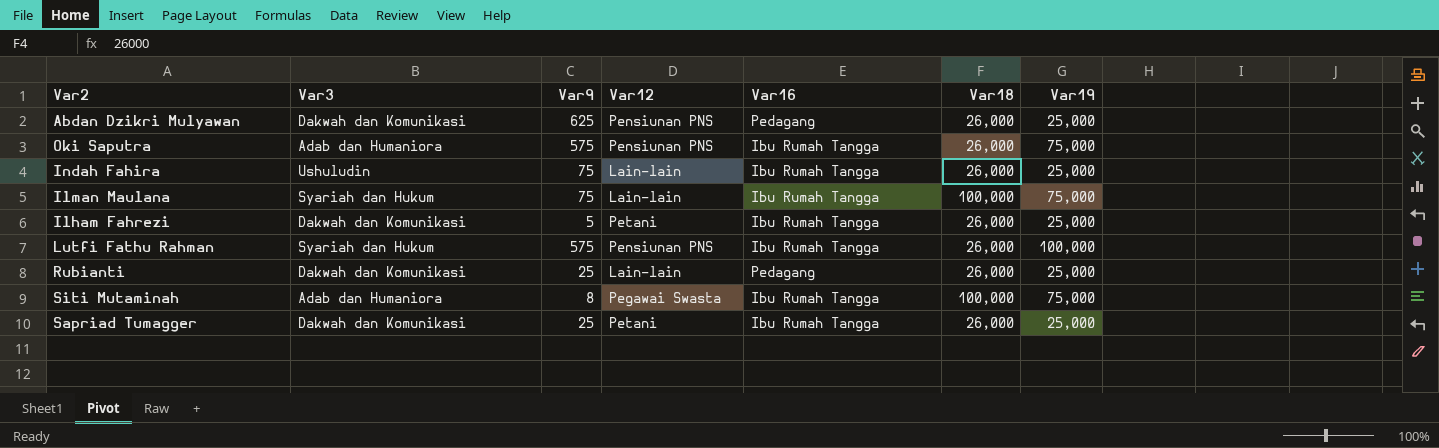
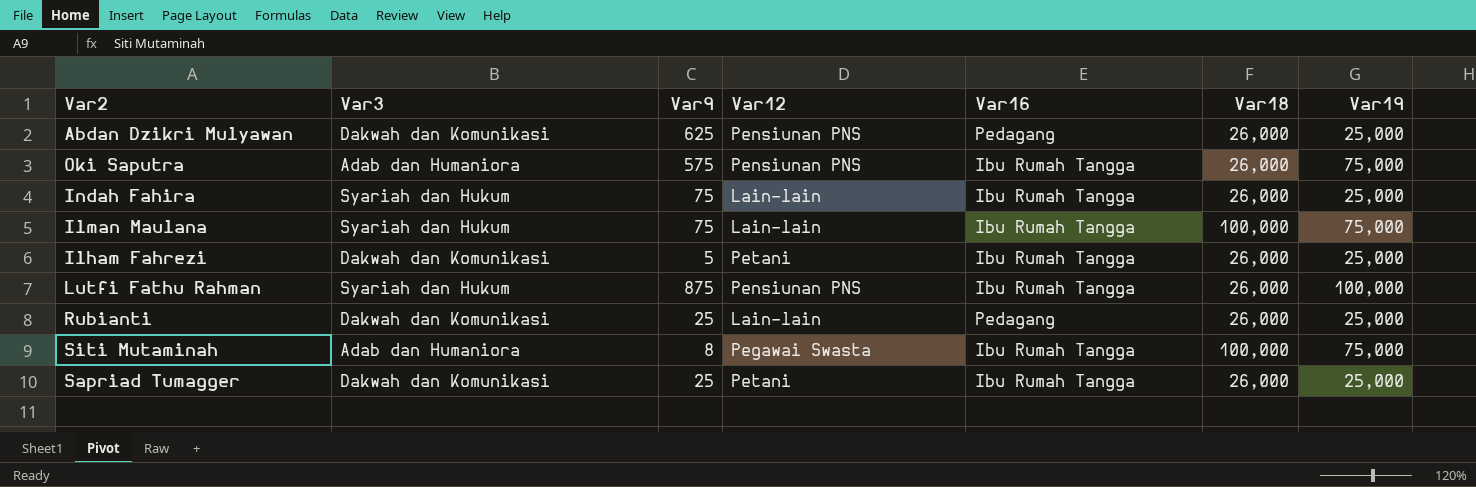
Indah Fahira | Var3: Ushuludin -> Syariah dan Hukum
Lutfi Fathu Rahman | Var9: 575 -> 875

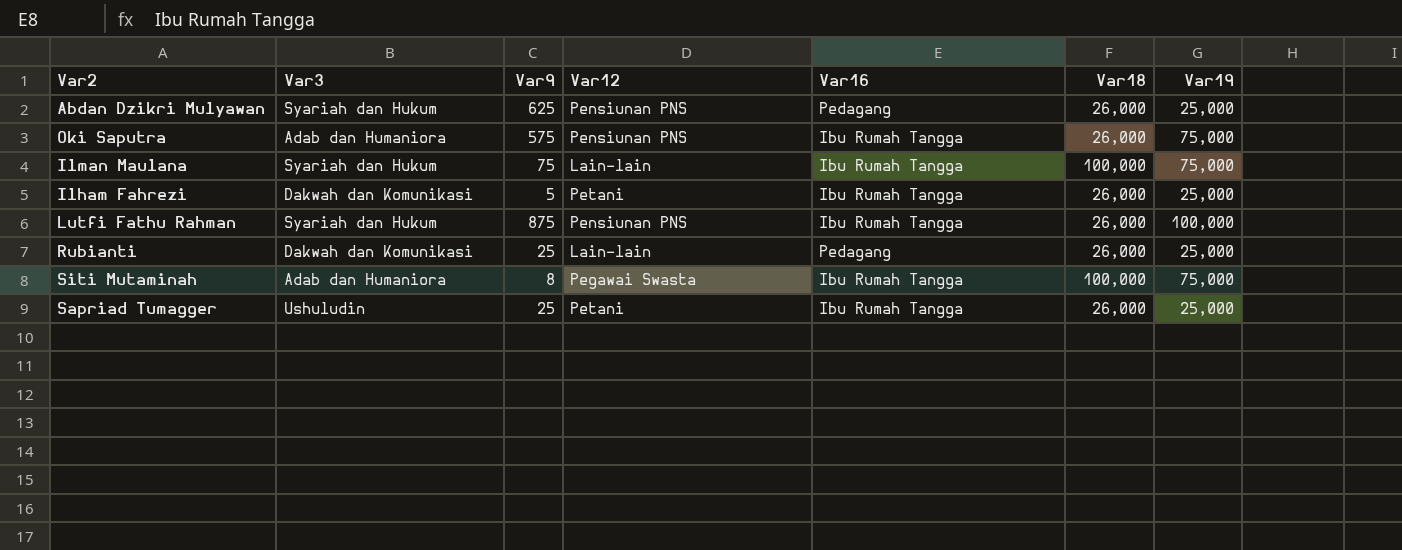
row Indah Fahira: Syariah dan Hukum | 75 | Lain-lain | Ibu Rumah Tangga | 26,000 | 25,000 -> none
Abdan Dzikri Mulyawan | Var3: Dakwah dan Komunikasi -> Syariah dan Hukum
Sapriad Tumagger | Var3: Dakwah dan Komunikasi -> Ushuludin

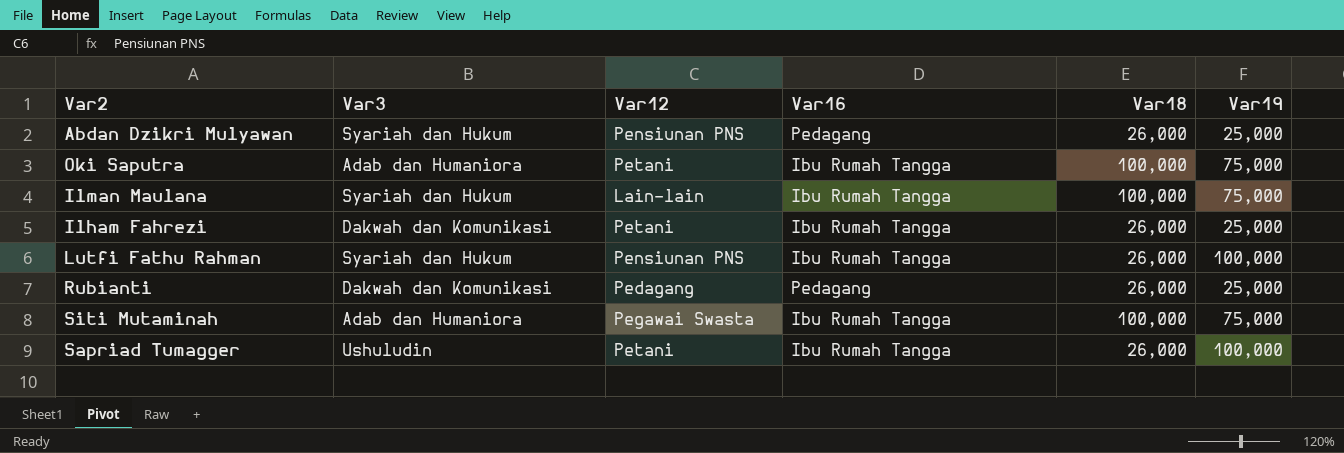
column Var9 | position: 3 -> none
Oki Saputra | Var12: Pensiunan PNS -> Petani
Oki Saputra | Var18: 26,000 -> 100,000
Rubianti | Var12: Lain-lain -> Pedagang
Sapriad Tumagger | Var19: 25,000 -> 100,000

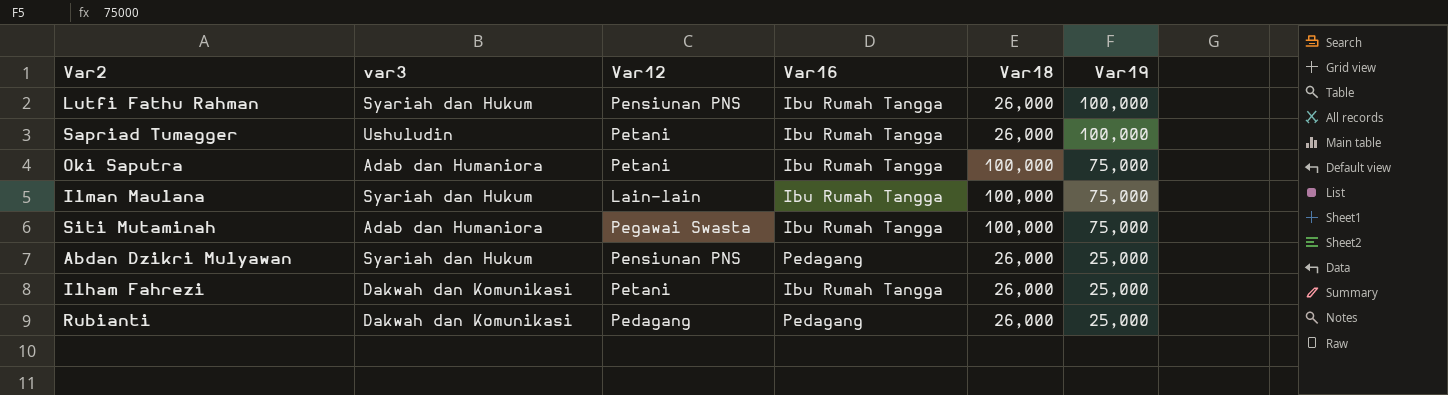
row order: none -> Var19 descending
column name: Var3 -> var3

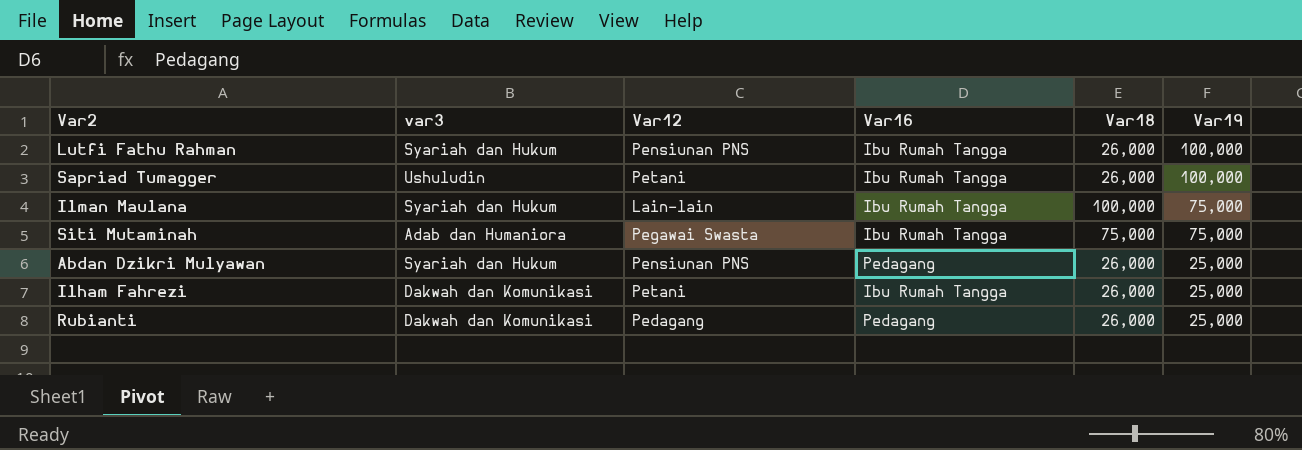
row Oki Saputra: Adab dan Humaniora | Petani | Ibu Rumah Tangga | 100,000 | 75,000 -> none
Siti Mutaminah | Var18: 100,000 -> 75,000

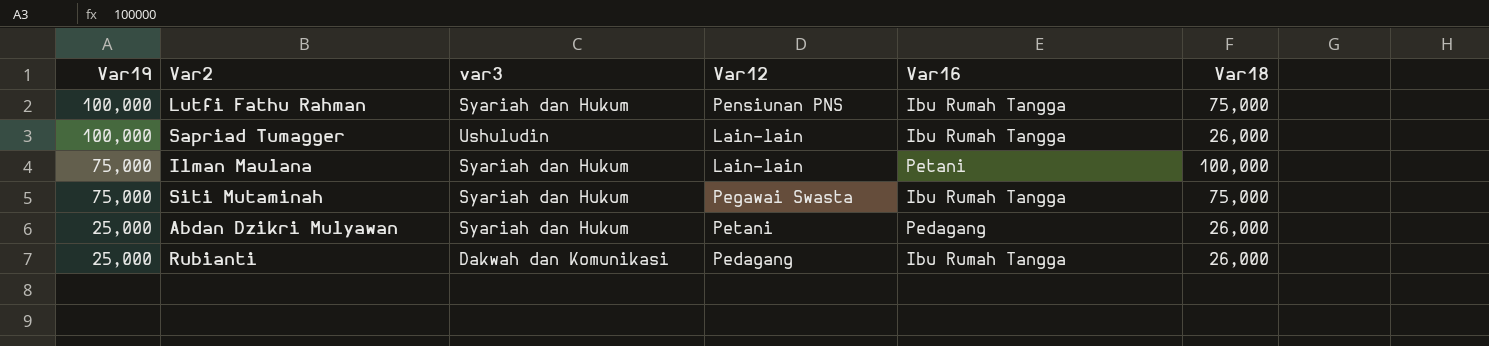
column Var19 | position: 6 -> 1
row Ilham Fahrezi: Dakwah dan Komunikasi | Petani | Ibu Rumah Tangga | 26,000 | 25,000 -> none
Lutfi Fathu Rahman | Var18: 26,000 -> 75,000
Sapriad Tumagger | Var12: Petani -> Lain-lain
Ilman Maulana | Var16: Ibu Rumah Tangga -> Petani
Siti Mutaminah | var3: Adab dan Humaniora -> Syariah dan Hukum
Abdan Dzikri Mulyawan | Var12: Pensiunan PNS -> Petani
Rubianti | Var16: Pedagang -> Ibu Rumah Tangga

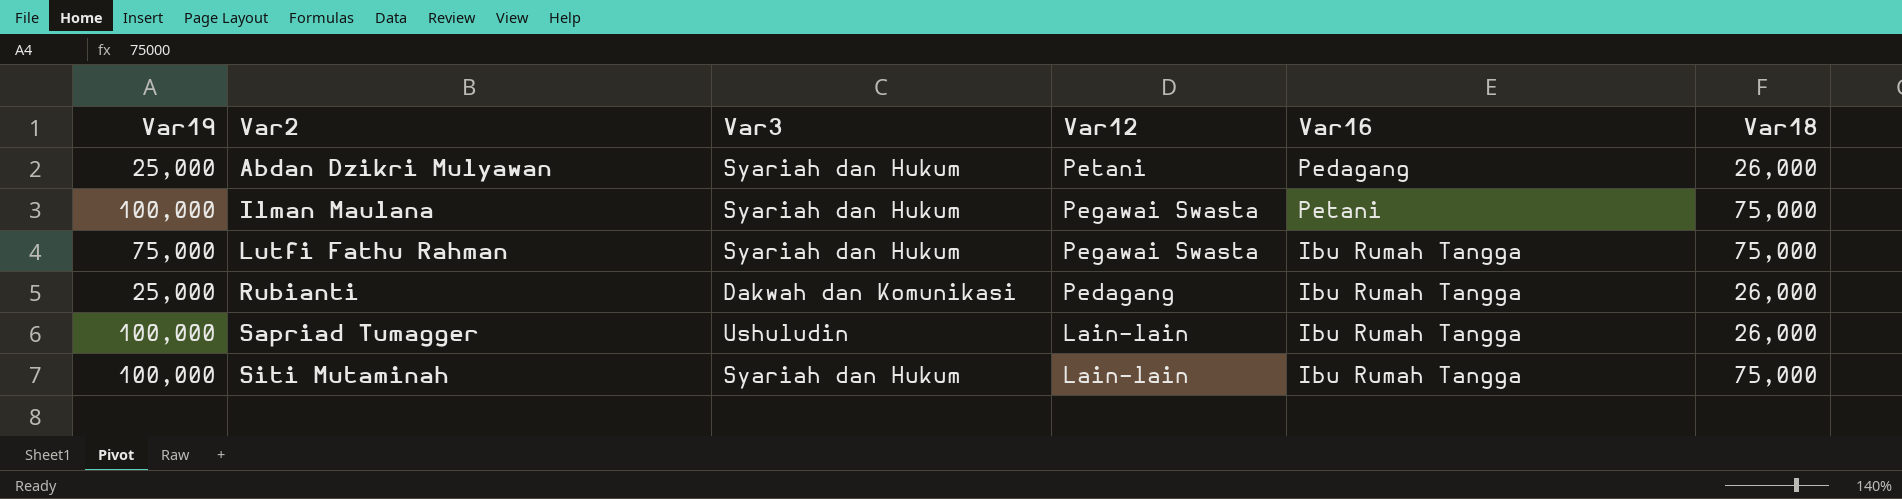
row order: Var19 descending -> Var2 ascending
column name: var3 -> Var3
Ilman Maulana | Var19: 75,000 -> 100,000
Ilman Maulana | Var12: Lain-lain -> Pegawai Swasta
Ilman Maulana | Var18: 100,000 -> 75,000
Lutfi Fathu Rahman | Var19: 100,000 -> 75,000
Lutfi Fathu Rahman | Var12: Pensiunan PNS -> Pegawai Swasta
Siti Mutaminah | Var19: 75,000 -> 100,000
Siti Mutaminah | Var12: Pegawai Swasta -> Lain-lain

